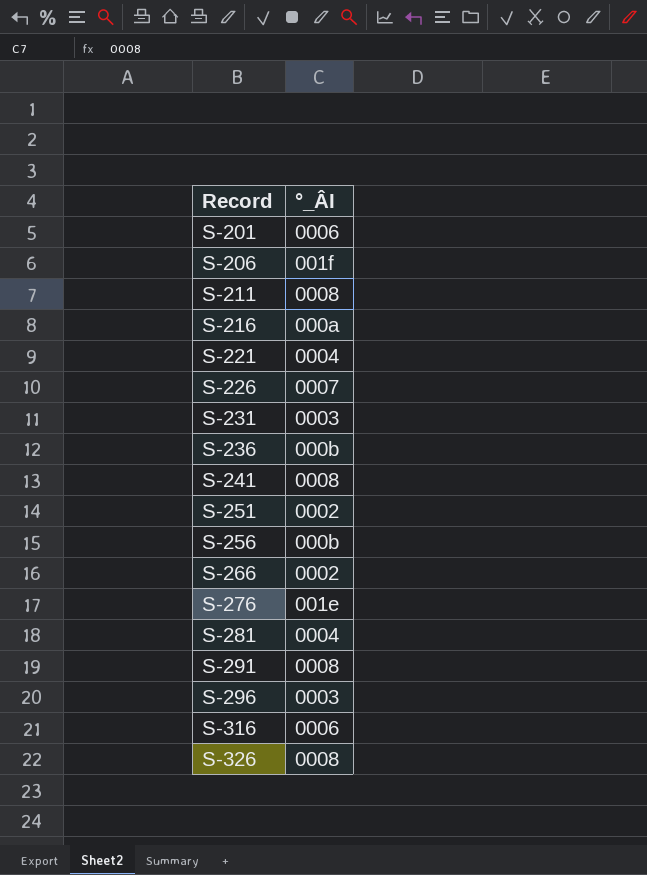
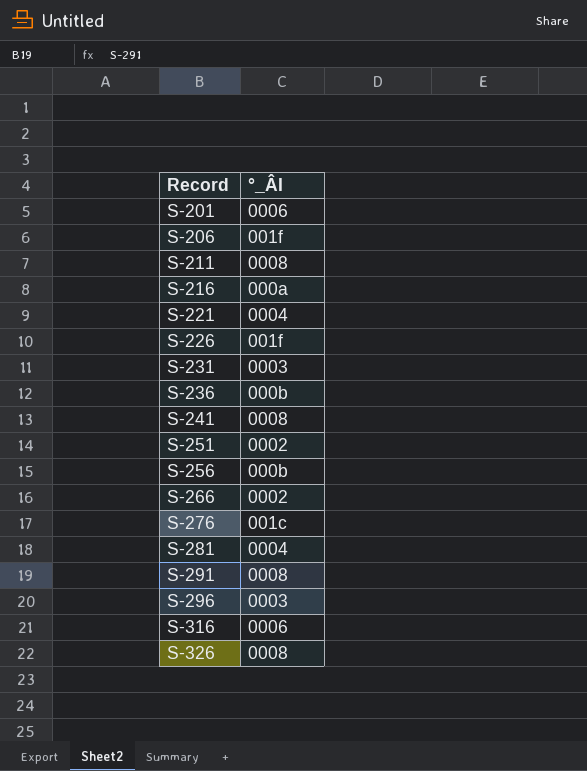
S-226 | °_ÂI: 0007 -> 001f
S-276 | °_ÂI: 001e -> 001c

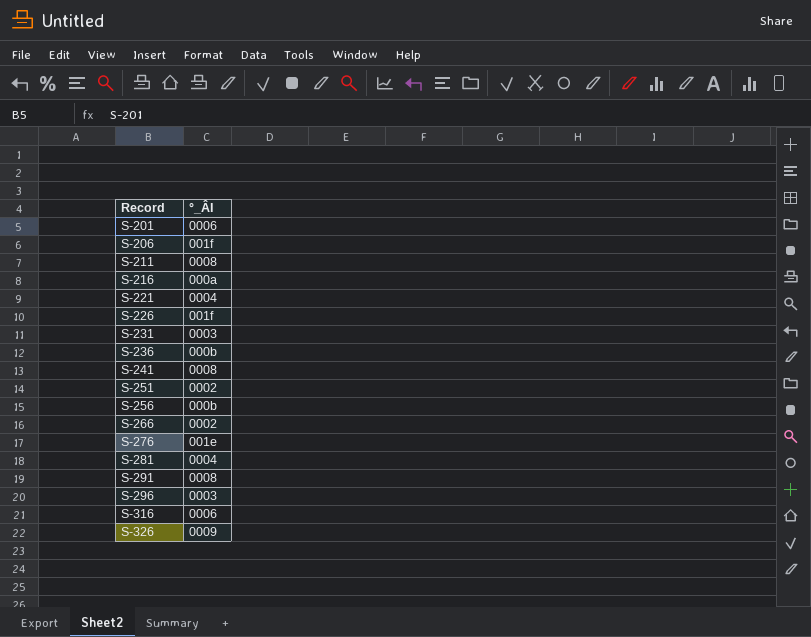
S-276 | °_ÂI: 001c -> 001e
S-326 | °_ÂI: 0008 -> 0009

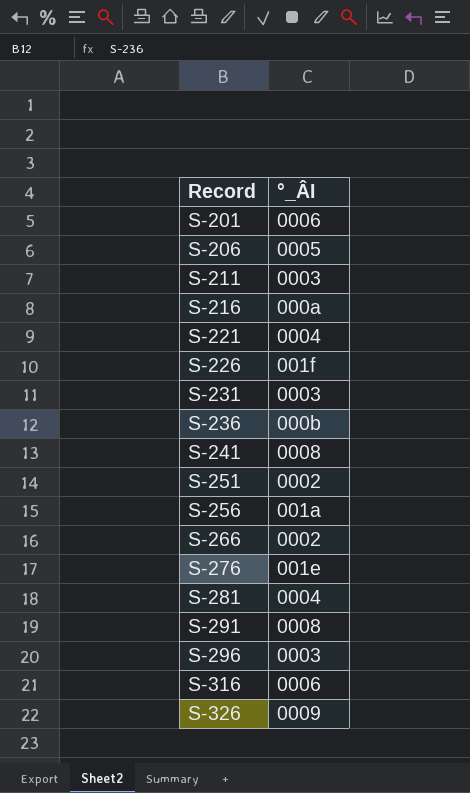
S-206 | °_ÂI: 001f -> 0005
S-211 | °_ÂI: 0008 -> 0003
S-256 | °_ÂI: 000b -> 001a

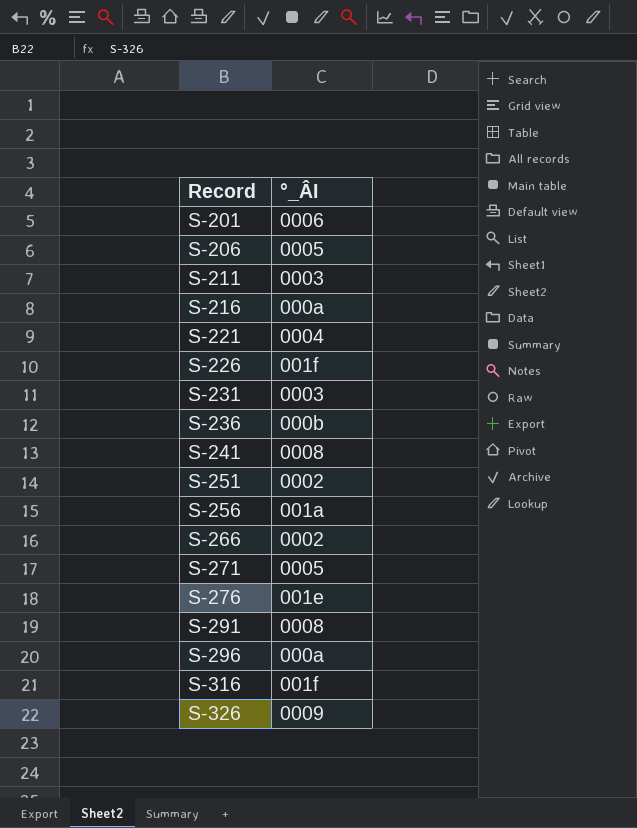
row S-281: 0004 -> none
row S-271: none -> 0005
S-296 | °_ÂI: 0003 -> 000a
S-316 | °_ÂI: 0006 -> 001f

